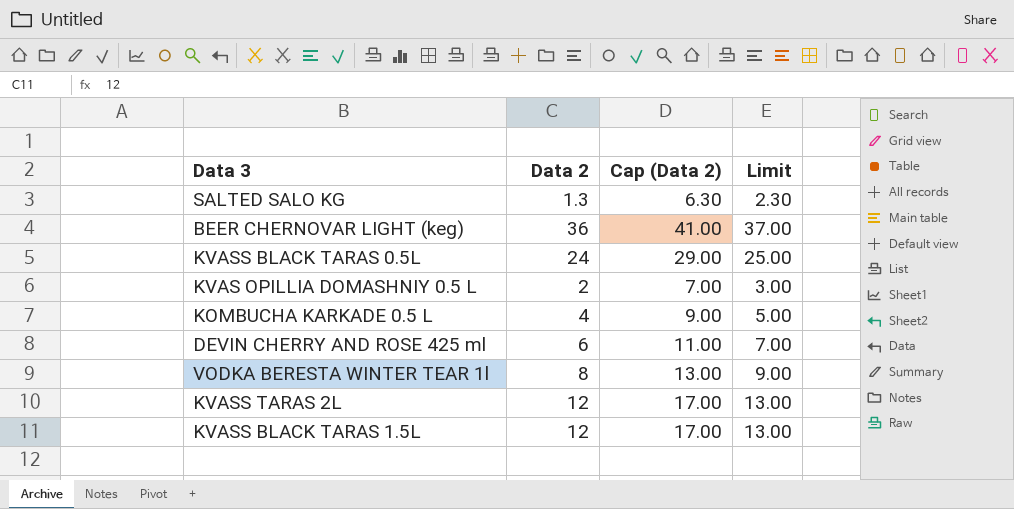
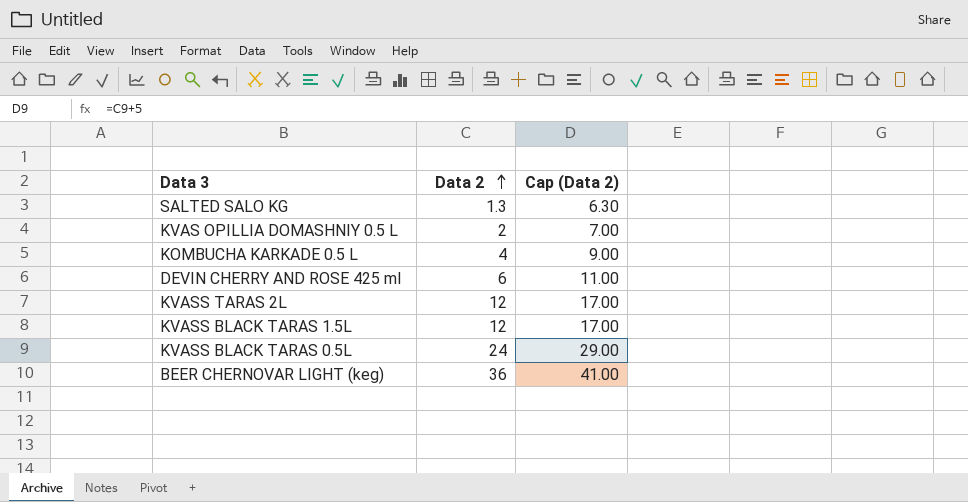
row order: none -> Data 2 ascending
column Limit | formula: [Data 2] + 1 -> none
row VODKA BERESTA WINTER TEAR 1l: 8 | 13.00 | 9.00 -> none

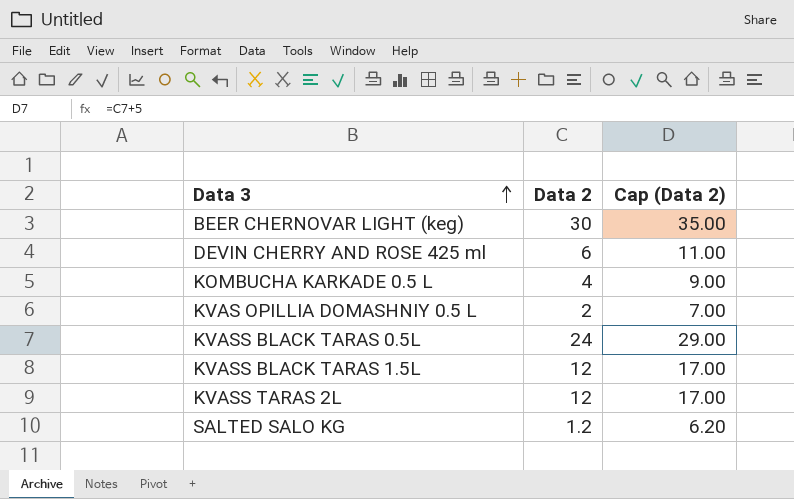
row order: Data 2 ascending -> Data 3 ascending
BEER CHERNOVAR LIGHT (keg) | Data 2: 36 -> 30
BEER CHERNOVAR LIGHT (keg) | Cap (Data 2): 41.00 -> 35.00
SALTED SALO KG | Data 2: 1.3 -> 1.2
SALTED SALO KG | Cap (Data 2): 6.30 -> 6.20

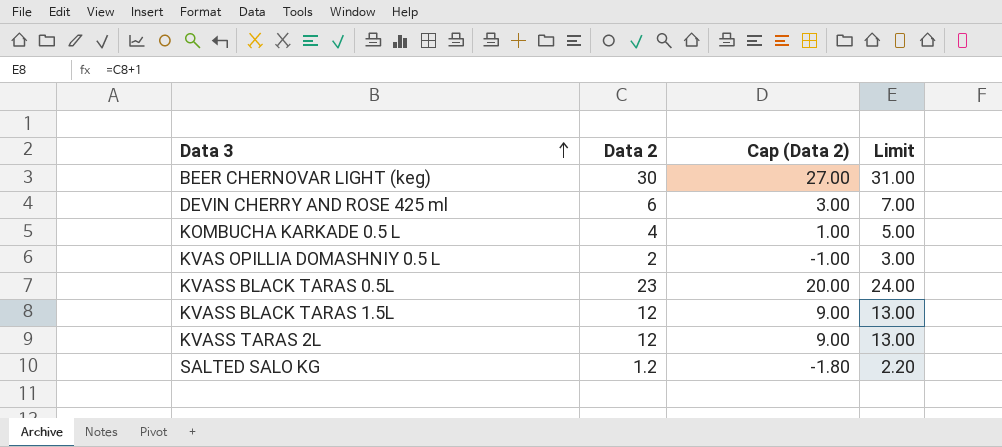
column Cap (Data 2) | formula: [Data 2] + 5 -> [Data 2] - 3
column Limit | formula: none -> [Data 2] + 1
KVASS BLACK TARAS 0.5L | Data 2: 24 -> 23

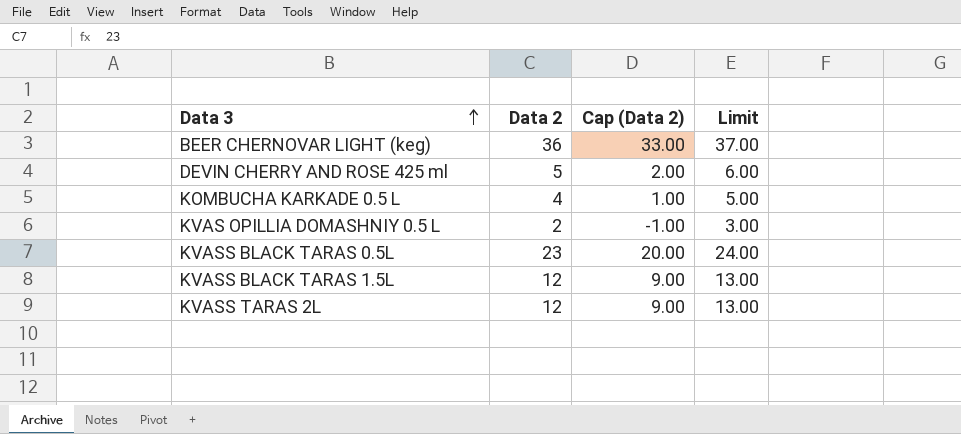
row SALTED SALO KG: 1.2 | -1.80 | 2.20 -> none
BEER CHERNOVAR LIGHT (keg) | Data 2: 30 -> 36
BEER CHERNOVAR LIGHT (keg) | Cap (Data 2): 27.00 -> 33.00
BEER CHERNOVAR LIGHT (keg) | Limit: 31.00 -> 37.00
DEVIN CHERRY AND ROSE 425 ml | Data 2: 6 -> 5
DEVIN CHERRY AND ROSE 425 ml | Cap (Data 2): 3.00 -> 2.00
DEVIN CHERRY AND ROSE 425 ml | Limit: 7.00 -> 6.00

